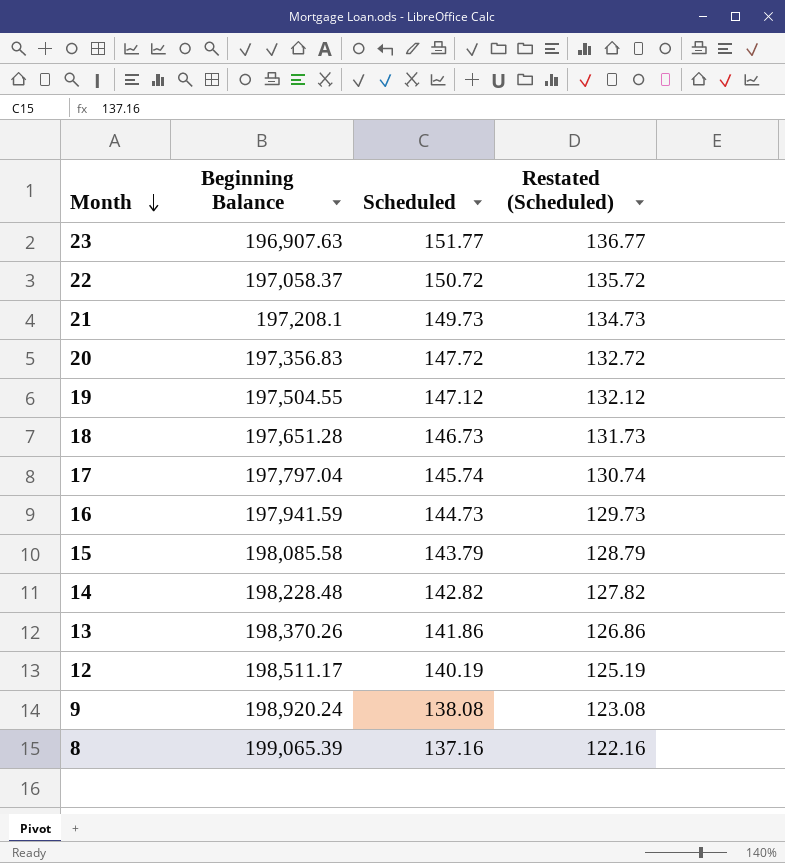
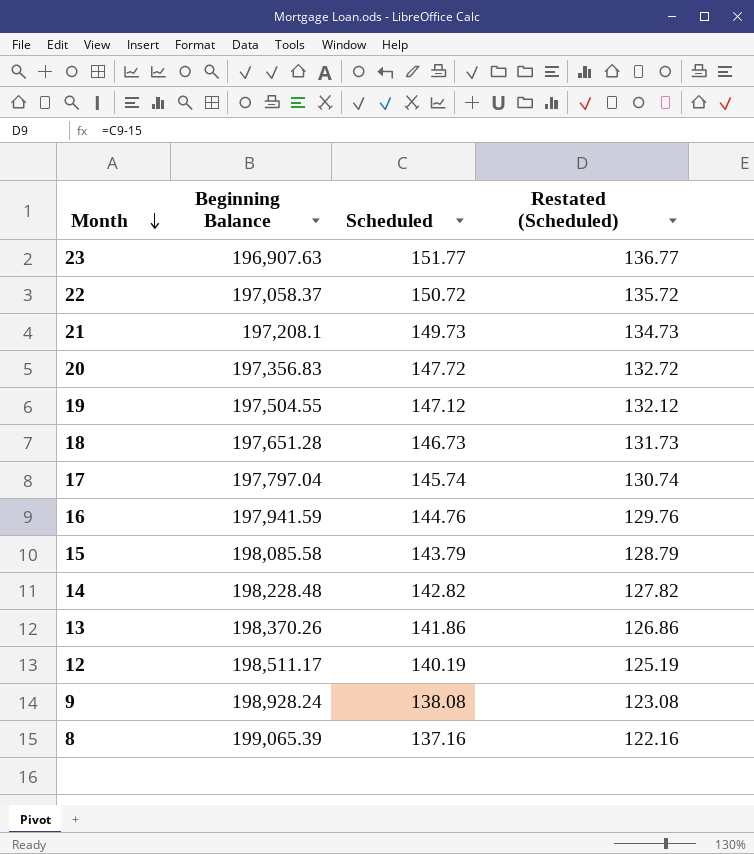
16 | Scheduled: 144.73 -> 144.76
16 | Restated (Scheduled): 129.73 -> 129.76
9 | Beginning Balance: 198,920.24 -> 198,928.24

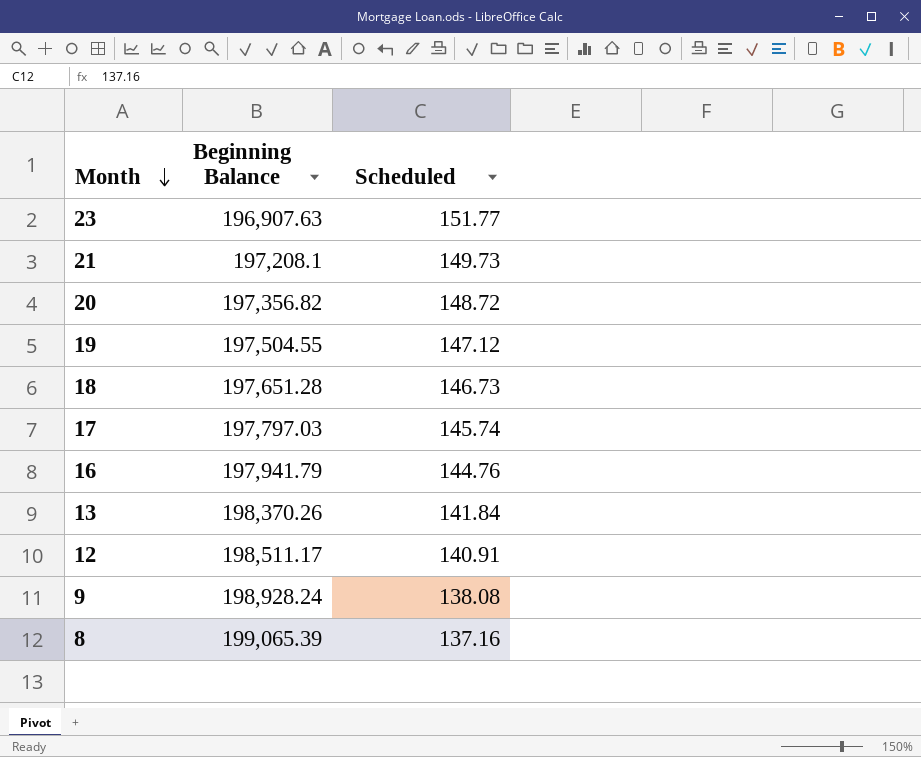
column Restated (Scheduled) | formula: [Scheduled] - 15 -> none
row 22: 197,058.37 | 150.72 | 135.72 -> none
row 15: 198,085.58 | 143.79 | 128.79 -> none
row 14: 198,228.48 | 142.82 | 127.82 -> none
20 | Beginning Balance: 197,356.83 -> 197,356.82
20 | Scheduled: 147.72 -> 148.72
17 | Beginning Balance: 197,797.04 -> 197,797.03
16 | Beginning Balance: 197,941.59 -> 197,941.79
13 | Scheduled: 141.86 -> 141.84
12 | Scheduled: 140.19 -> 140.91

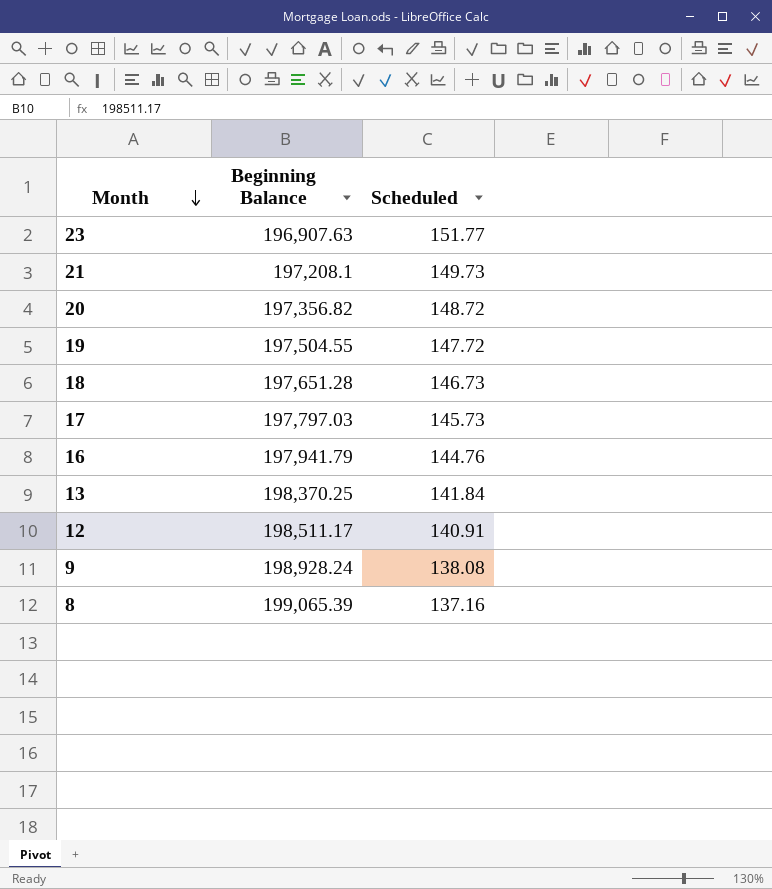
19 | Scheduled: 147.12 -> 147.72
17 | Scheduled: 145.74 -> 145.73
13 | Beginning Balance: 198,370.26 -> 198,370.25

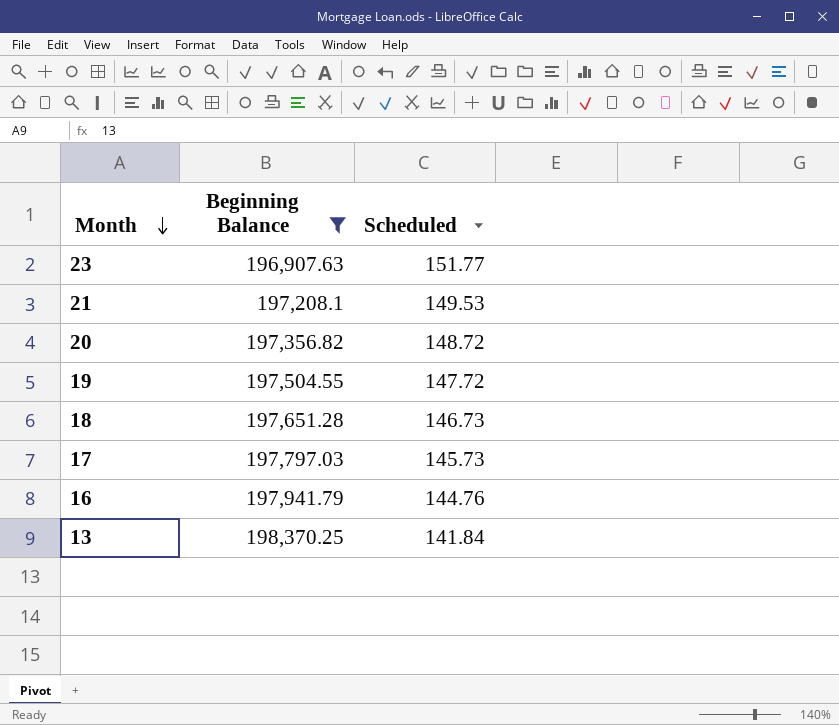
filter: none -> Beginning Balance <= 198,370.25
21 | Scheduled: 149.73 -> 149.53

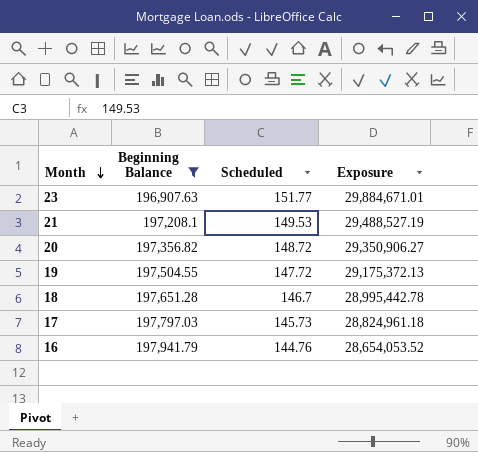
column Exposure | formula: none -> [Beginning Balance] * [Scheduled]
row 13: 198,370.25 | 141.84 -> none
18 | Scheduled: 146.73 -> 146.7

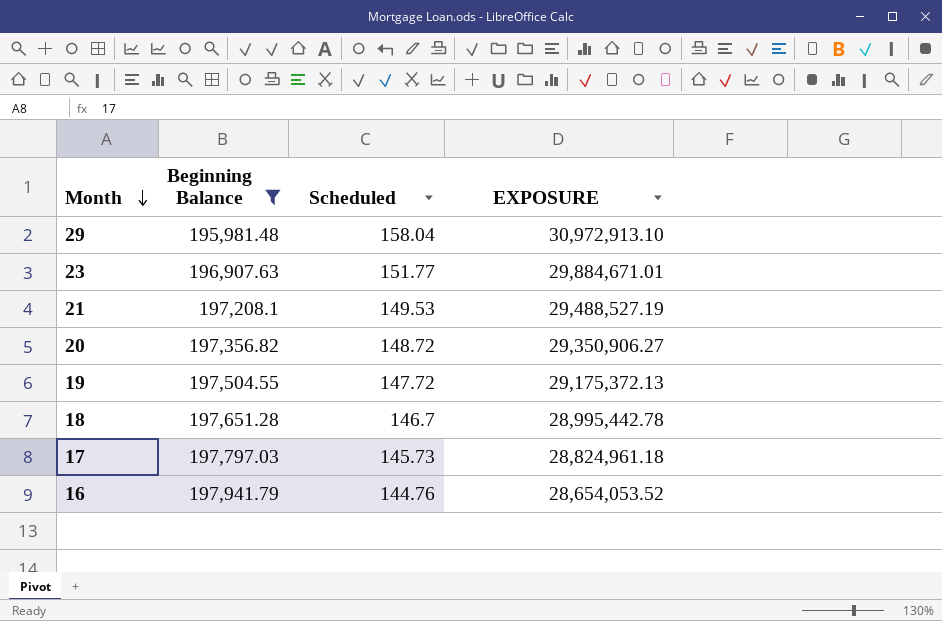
column name: Exposure -> EXPOSURE
row 29: none -> 195,981.48 | 158.04 | 30,972,913.10

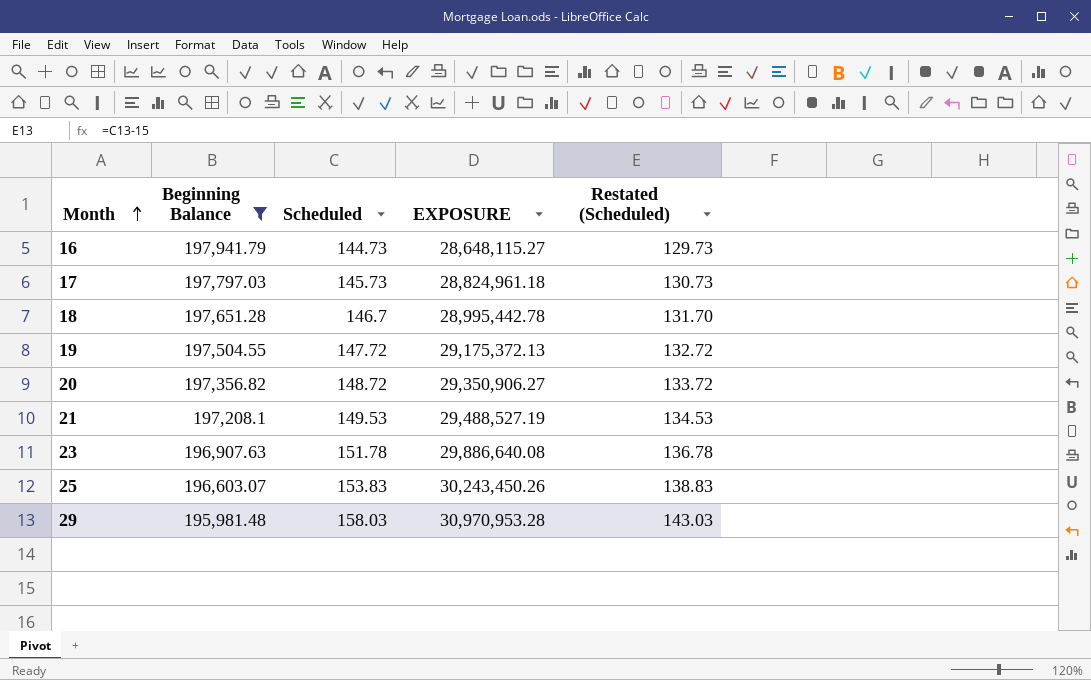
row order: Month descending -> Month ascending
column Restated (Scheduled) | formula: none -> [Scheduled] - 15
16 | Scheduled: 144.76 -> 144.73
16 | EXPOSURE: 28,654,053.52 -> 28,648,115.27
23 | Scheduled: 151.77 -> 151.78
23 | EXPOSURE: 29,884,671.01 -> 29,886,640.08
row 25: none -> 196,603.07 | 153.83 | 30,243,450.26 | 138.83
29 | Scheduled: 158.04 -> 158.03
29 | EXPOSURE: 30,972,913.10 -> 30,970,953.28

